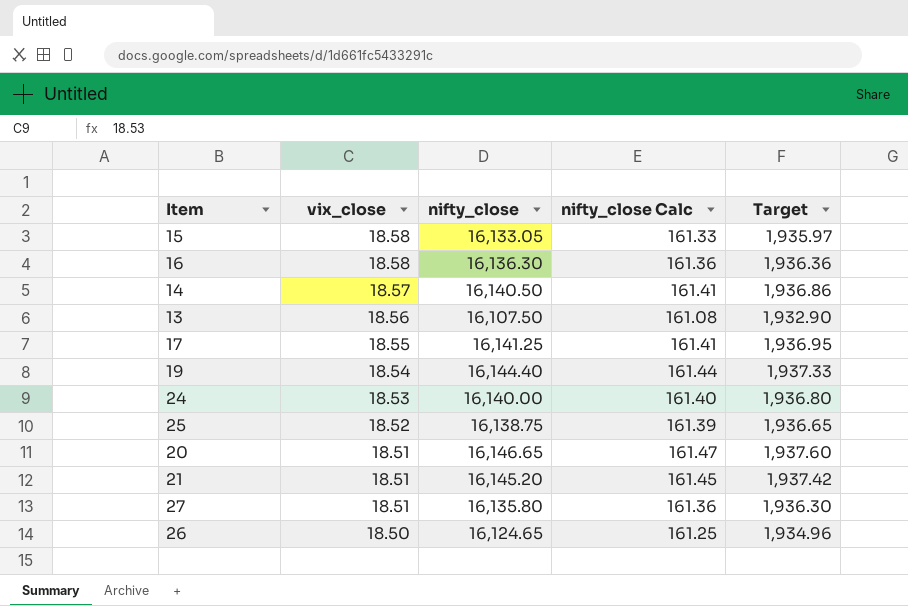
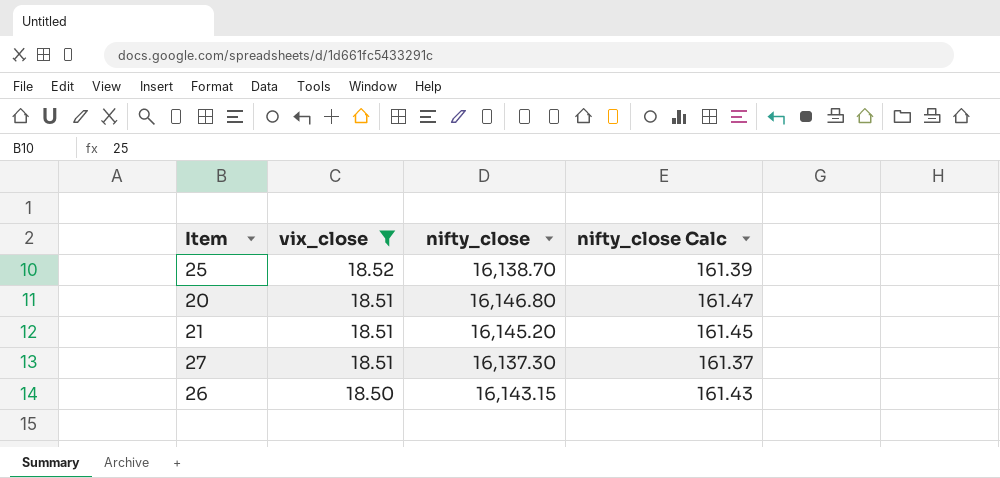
filter: none -> vix_close <= 18.52
column Target | formula: [nifty_close] * 0.12 -> none
25 | nifty_close: 16,138.75 -> 16,138.70
20 | nifty_close: 16,146.65 -> 16,146.80
27 | nifty_close: 16,135.80 -> 16,137.30
27 | nifty_close Calc: 161.36 -> 161.37
26 | nifty_close: 16,124.65 -> 16,143.15
26 | nifty_close Calc: 161.25 -> 161.43

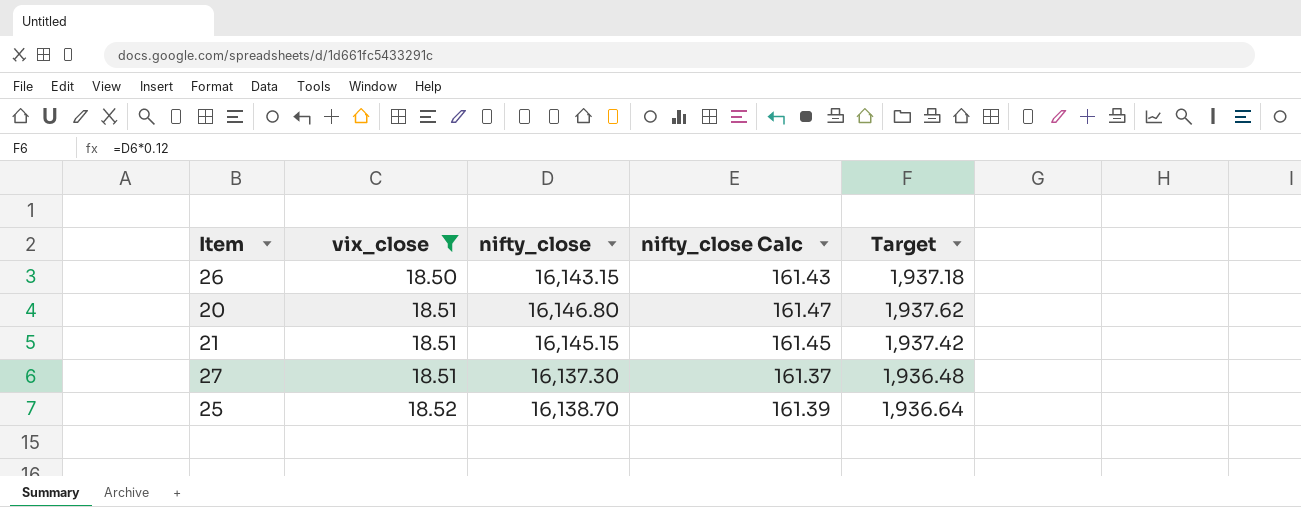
row order: vix_close descending -> vix_close ascending
column Target | formula: none -> [nifty_close] * 0.12
21 | nifty_close: 16,145.20 -> 16,145.15

